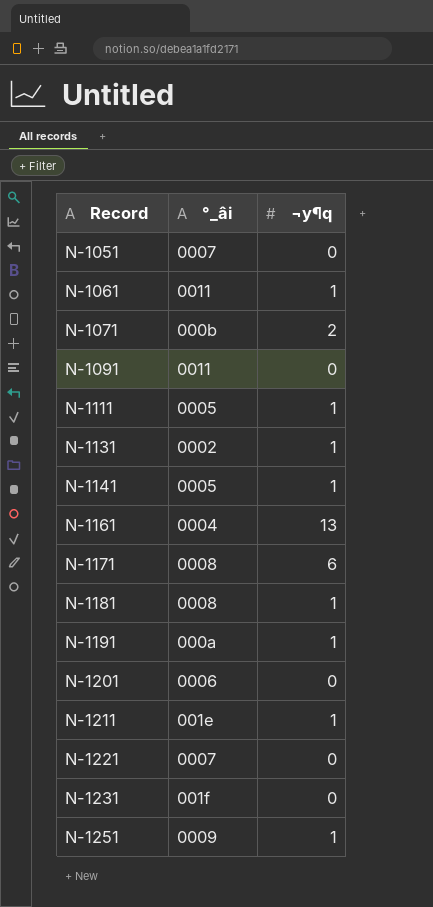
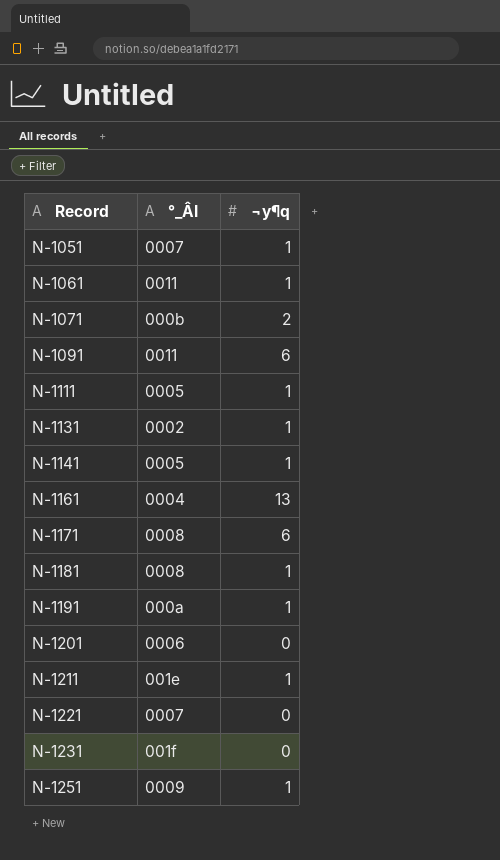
column name: °_âi -> °_ÂI
N-1051 | ¬y¶q: 0 -> 1
N-1091 | ¬y¶q: 0 -> 6

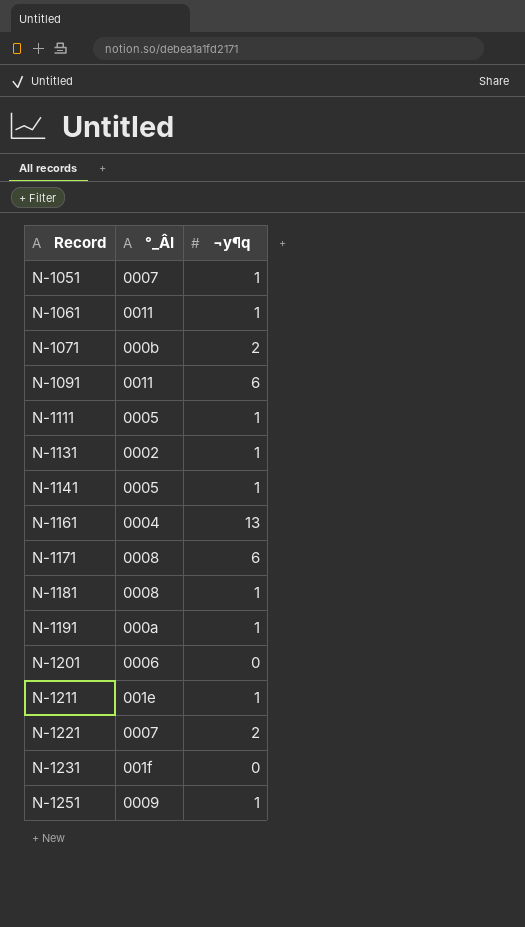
N-1221 | ¬y¶q: 0 -> 2

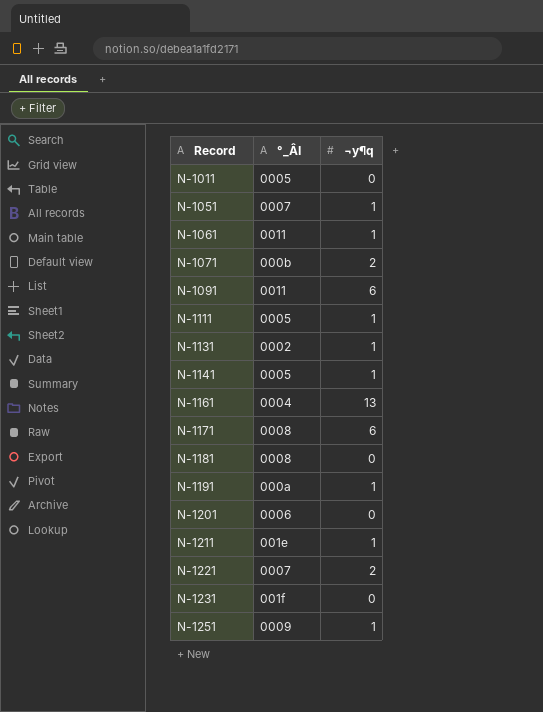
row N-1011: none -> 0005 | 0
N-1181 | ¬y¶q: 1 -> 0

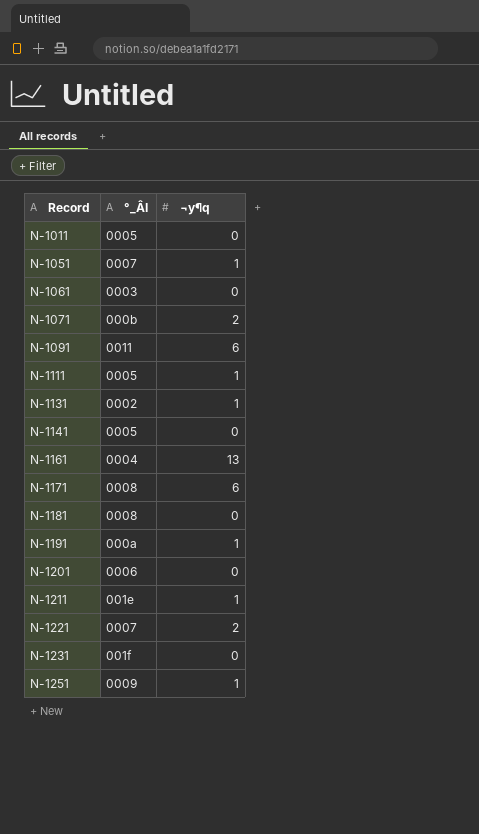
N-1061 | °_ÂI: 0011 -> 0003
N-1061 | ¬y¶q: 1 -> 0
N-1141 | ¬y¶q: 1 -> 0

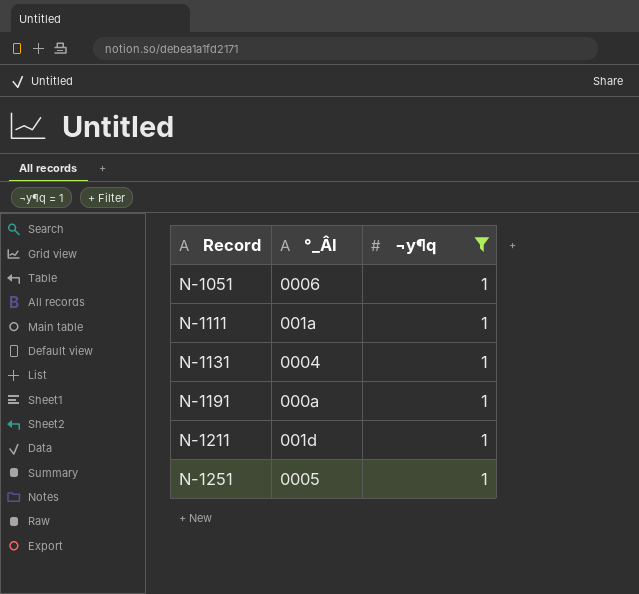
filter: none -> ¬y¶q = 1
N-1051 | °_ÂI: 0007 -> 0006
N-1111 | °_ÂI: 0005 -> 001a
N-1131 | °_ÂI: 0002 -> 0004
N-1211 | °_ÂI: 001e -> 001d
N-1251 | °_ÂI: 0009 -> 0005

